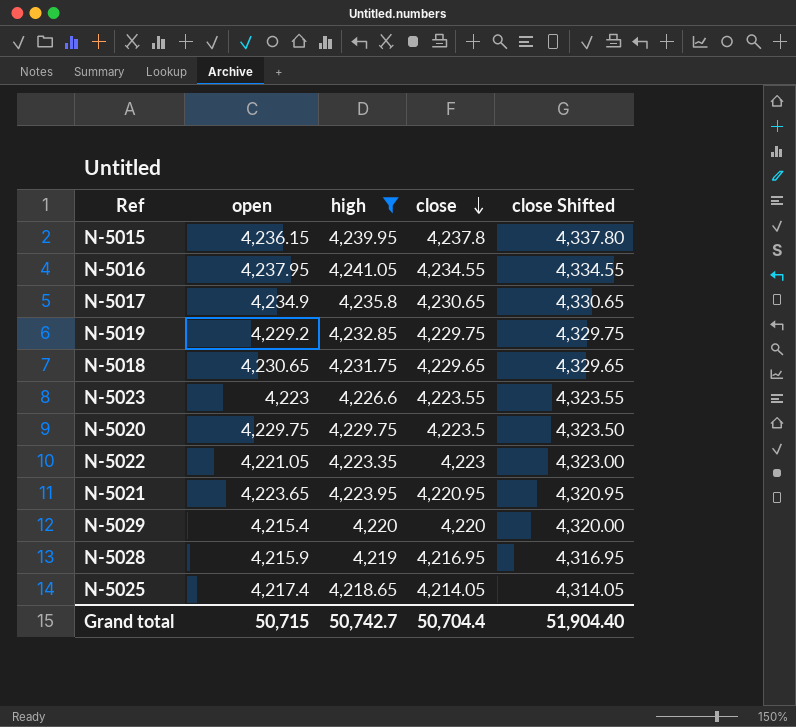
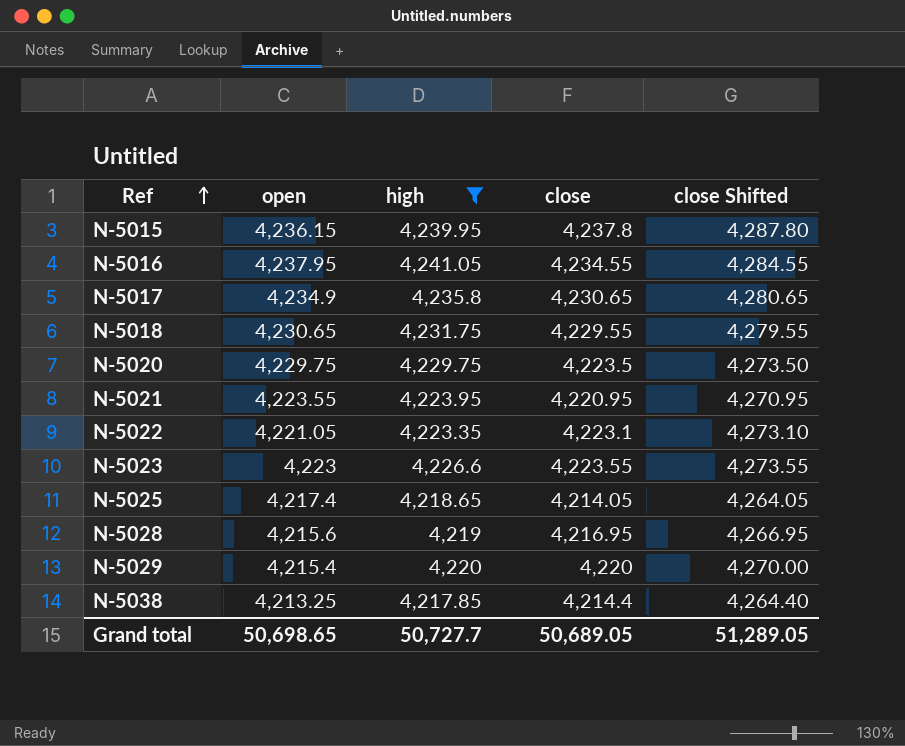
row order: close descending -> Ref ascending
column close Shifted | formula: [close] + 100 -> [close] + 50
row N-5019: 4,229.2 | 4,232.85 | 4,229.75 | 4,329.75 -> none
N-5018 | close: 4,229.65 -> 4,229.55
N-5021 | open: 4,223.65 -> 4,223.55
N-5022 | close: 4,223 -> 4,223.1
N-5028 | open: 4,215.9 -> 4,215.6
row N-5038: none -> 4,213.25 | 4,217.85 | 4,214.4 | 4,264.40
Grand total | open: 50,715 -> 50,698.65
Grand total | high: 50,742.7 -> 50,727.7
Grand total | close: 50,704.4 -> 50,689.05
Grand total | close Shifted: 51,904.40 -> 51,289.05

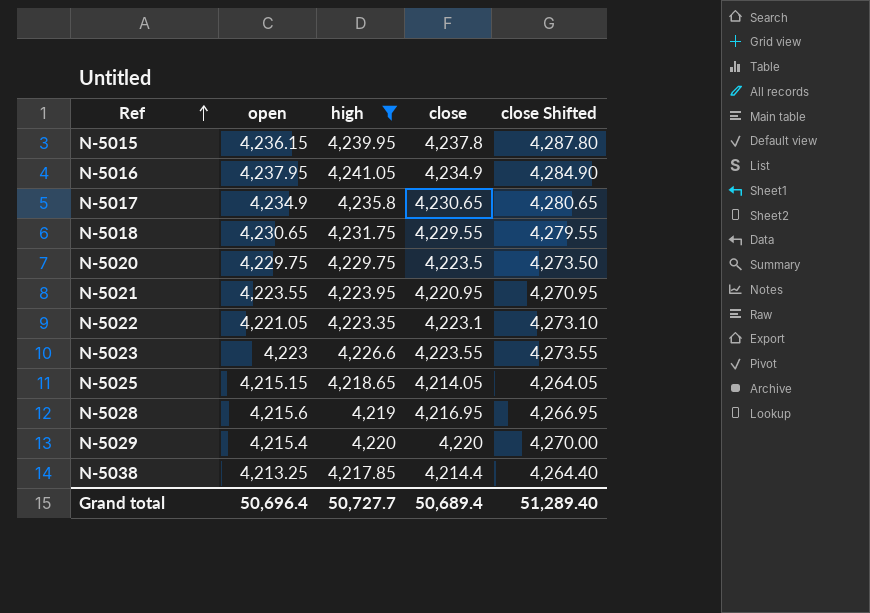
N-5016 | close: 4,234.55 -> 4,234.9
N-5016 | close Shifted: 4,284.55 -> 4,284.90
N-5025 | open: 4,217.4 -> 4,215.15
Grand total | open: 50,698.65 -> 50,696.4
Grand total | close: 50,689.05 -> 50,689.4
Grand total | close Shifted: 51,289.05 -> 51,289.40

